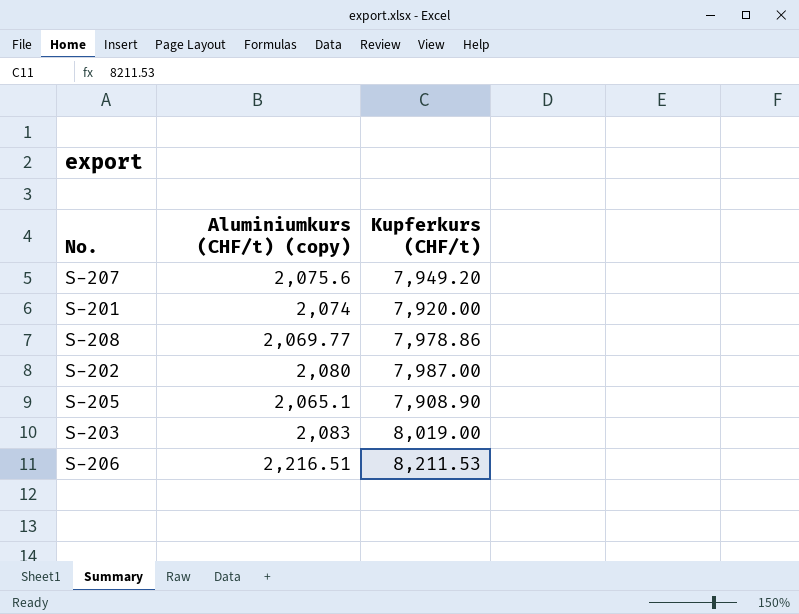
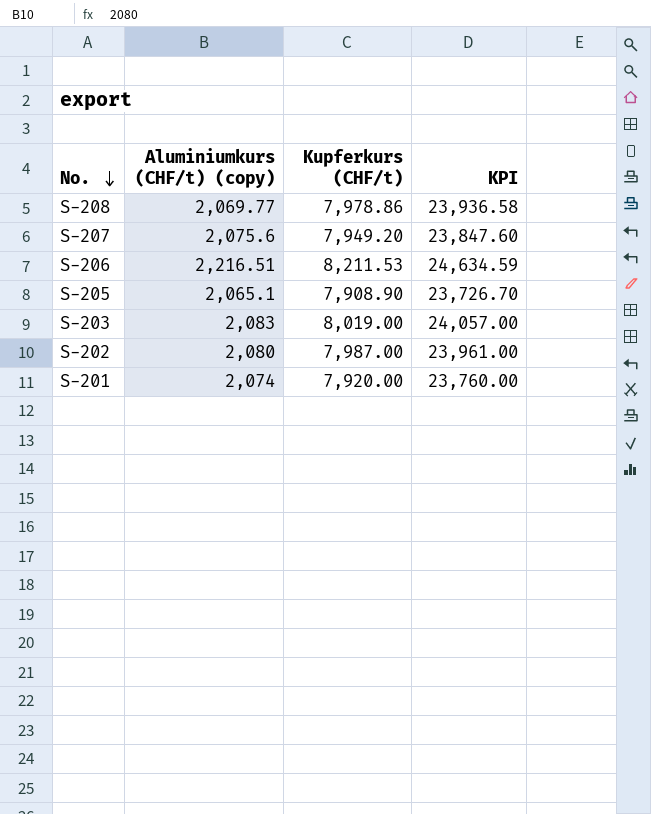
row order: none -> No. descending
column KPI | formula: none -> [Kupferkurs (CHF/t)] * 3

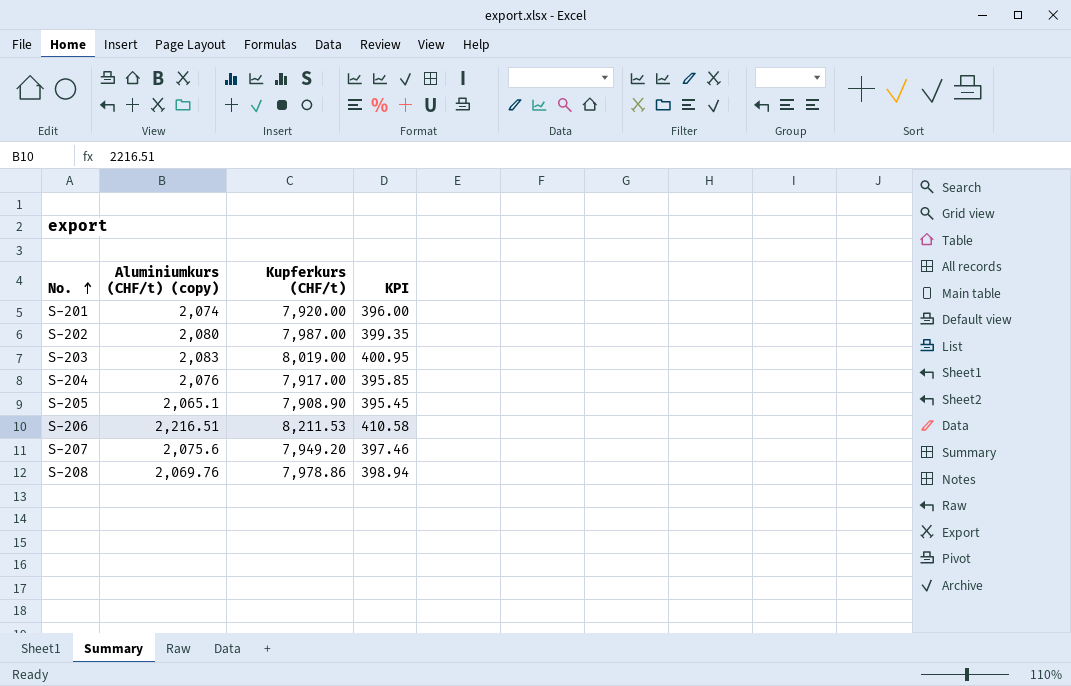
row order: No. descending -> No. ascending
column KPI | formula: [Kupferkurs (CHF/t)] * 3 -> [Kupferkurs (CHF/t)] * 0.05
row S-204: none -> 2,076 | 7,917.00 | 395.85
S-208 | Aluminiumkurs (CHF/t) (copy): 2,069.77 -> 2,069.76

